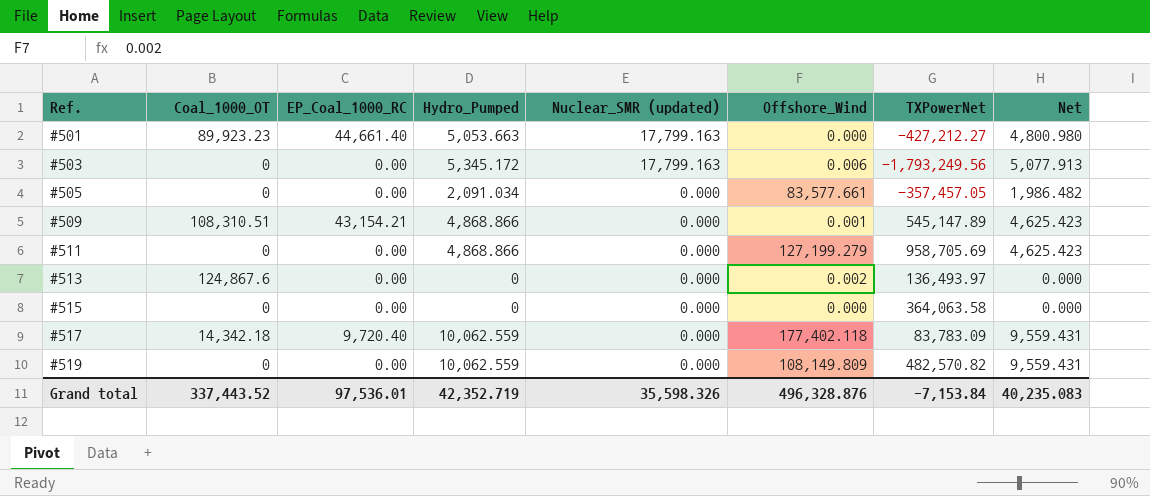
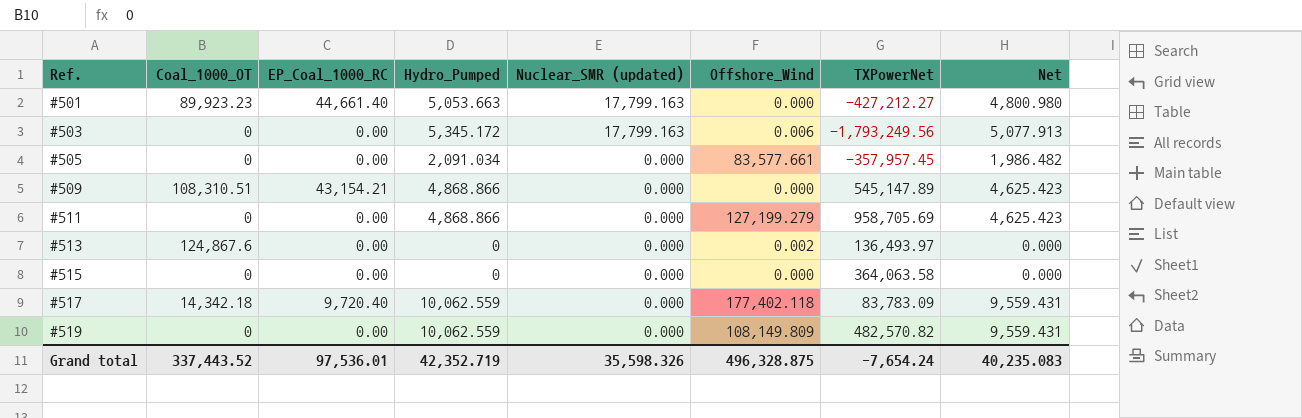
#505 | TXPowerNet: -357,457.05 -> -357,957.45
#509 | Offshore_Wind: 0.001 -> 0.000
Grand total | Offshore_Wind: 496,328.876 -> 496,328.875
Grand total | TXPowerNet: -7,153.84 -> -7,654.24

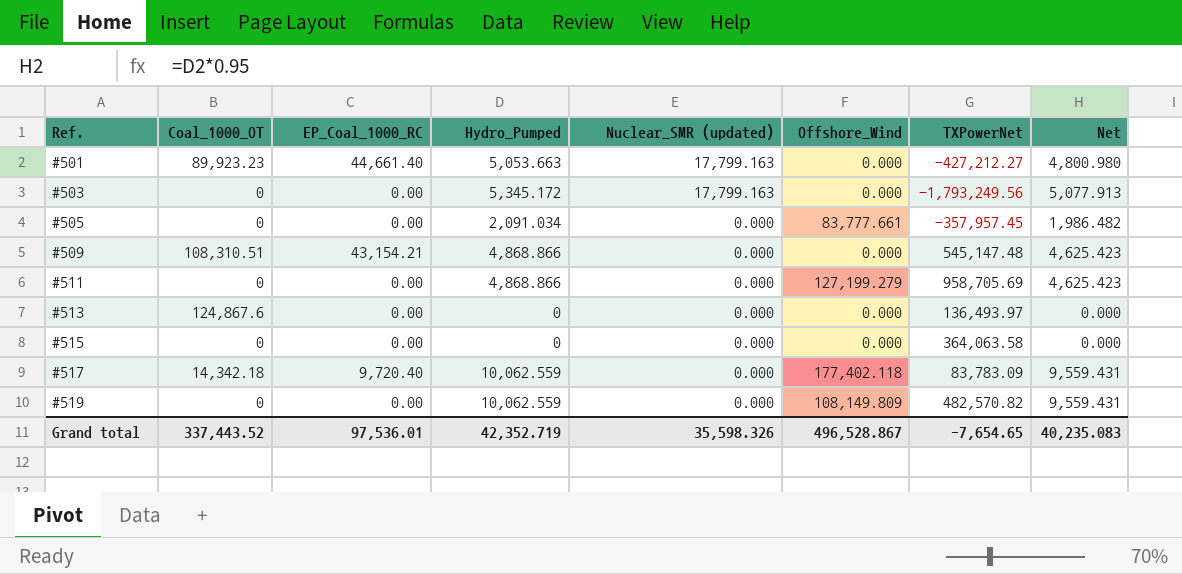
#503 | Offshore_Wind: 0.006 -> 0.000
#505 | Offshore_Wind: 83,577.661 -> 83,777.661
#509 | TXPowerNet: 545,147.89 -> 545,147.48
#513 | Offshore_Wind: 0.002 -> 0.000
Grand total | Offshore_Wind: 496,328.875 -> 496,528.867
Grand total | TXPowerNet: -7,654.24 -> -7,654.65

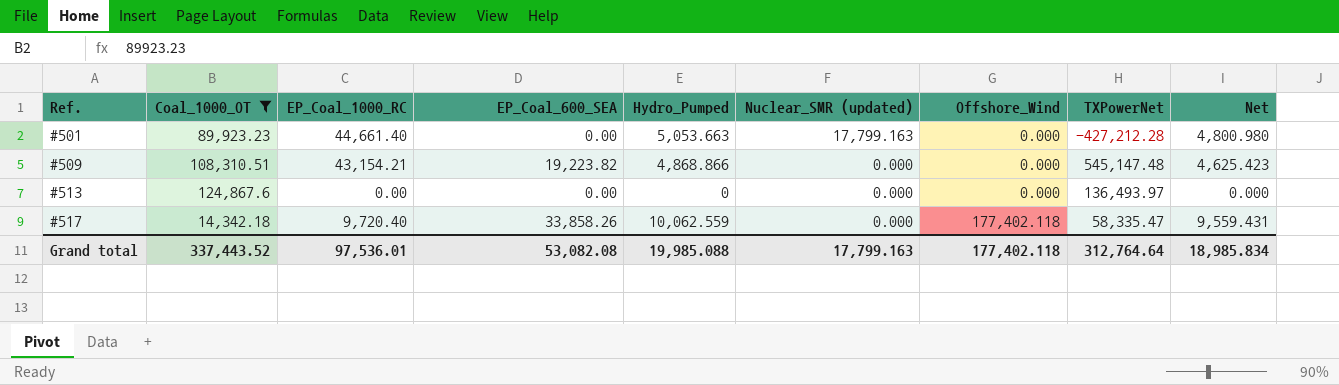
filter: none -> Coal_1000_OT != 0
column EP_Coal_600_SEA | position: none -> 4
#501 | TXPowerNet: -427,212.27 -> -427,212.28
#517 | TXPowerNet: 83,783.09 -> 58,335.47
Grand total | Hydro_Pumped: 42,352.719 -> 19,985.088
Grand total | Nuclear_SMR (updated): 35,598.326 -> 17,799.163
Grand total | Offshore_Wind: 496,528.867 -> 177,402.118
Grand total | TXPowerNet: -7,654.65 -> 312,764.64
Grand total | Net: 40,235.083 -> 18,985.834

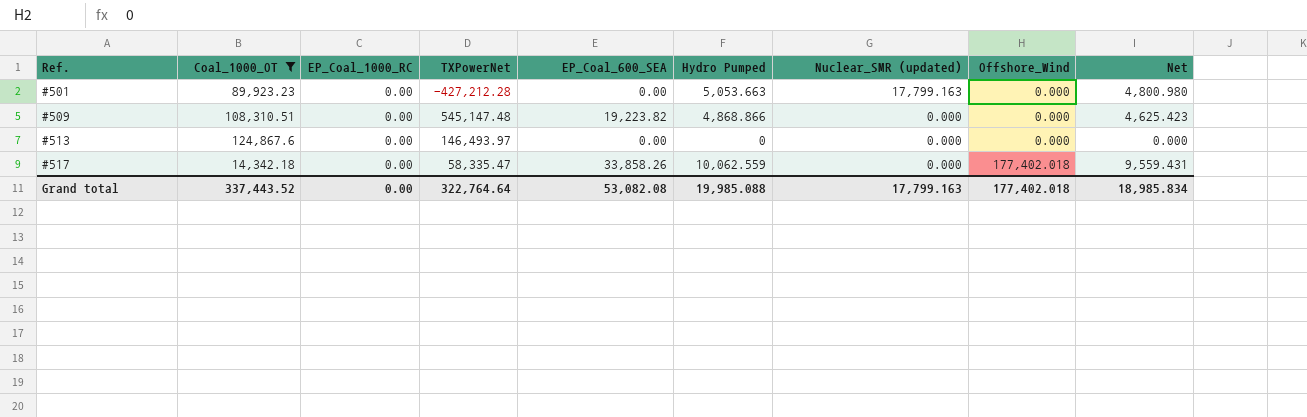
column TXPowerNet | position: 8 -> 4
column name: Hydro_Pumped -> Hydro Pumped
#501 | EP_Coal_1000_RC: 44,661.40 -> 0.00
#509 | EP_Coal_1000_RC: 43,154.21 -> 0.00
#513 | TXPowerNet: 136,493.97 -> 146,493.97
#517 | EP_Coal_1000_RC: 9,720.40 -> 0.00
#517 | Offshore_Wind: 177,402.118 -> 177,402.018
Grand total | EP_Coal_1000_RC: 97,536.01 -> 0.00
Grand total | TXPowerNet: 312,764.64 -> 322,764.64
Grand total | Offshore_Wind: 177,402.118 -> 177,402.018

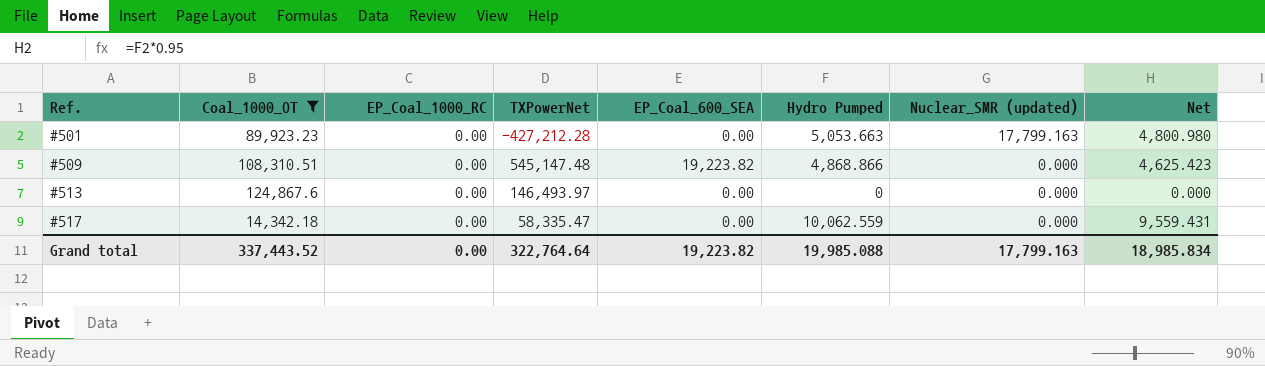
column Offshore_Wind | position: 8 -> none
#517 | EP_Coal_600_SEA: 33,858.26 -> 0.00
Grand total | EP_Coal_600_SEA: 53,082.08 -> 19,223.82

